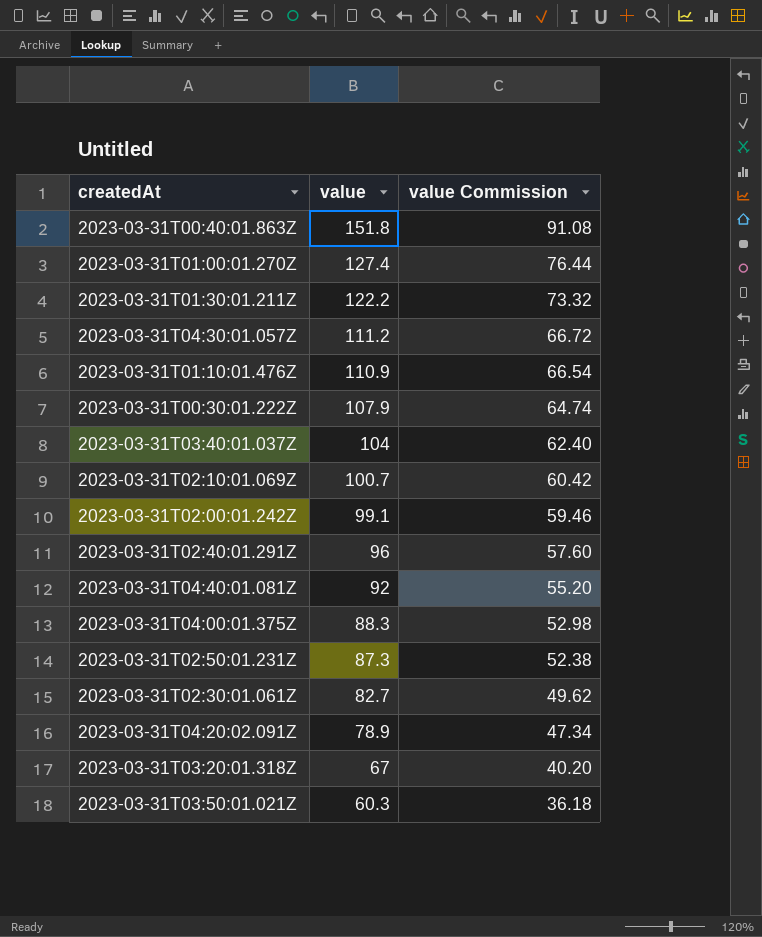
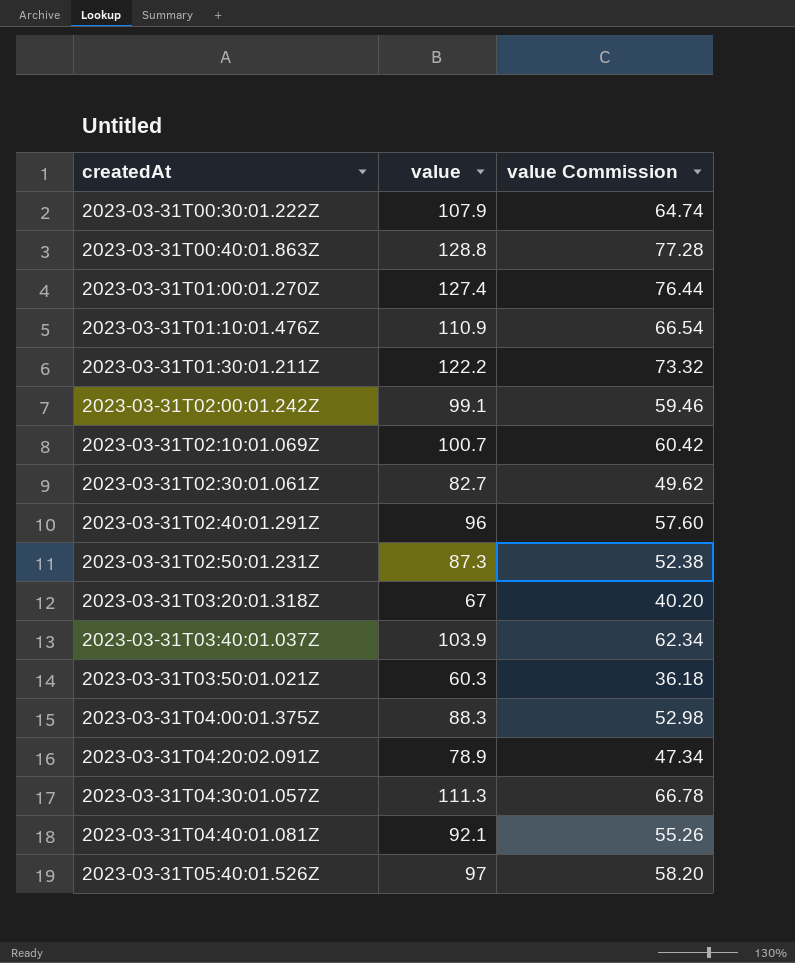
row order: value descending -> createdAt ascending
2023-03-31T00:40:01.863Z | value: 151.8 -> 128.8
2023-03-31T00:40:01.863Z | value Commission: 91.08 -> 77.28
2023-03-31T03:40:01.037Z | value: 104 -> 103.9
2023-03-31T03:40:01.037Z | value Commission: 62.40 -> 62.34
2023-03-31T04:30:01.057Z | value: 111.2 -> 111.3
2023-03-31T04:30:01.057Z | value Commission: 66.72 -> 66.78
2023-03-31T04:40:01.081Z | value: 92 -> 92.1
2023-03-31T04:40:01.081Z | value Commission: 55.20 -> 55.26
row 2023-03-31T05:40:01.526Z: none -> 97 | 58.20

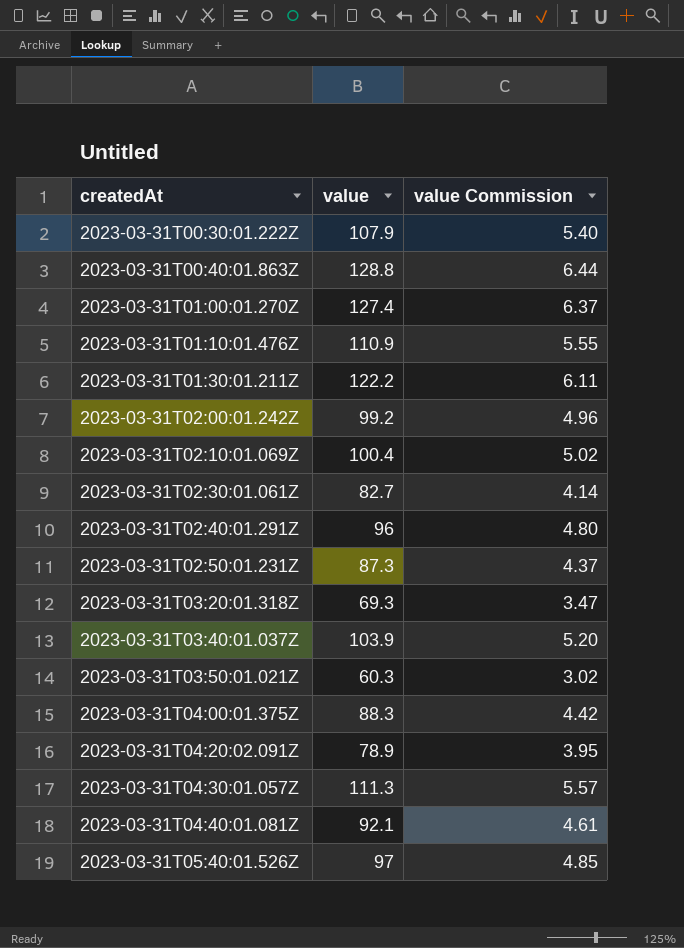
column value Commission | formula: [value] * 0.6 -> [value] * 0.05
2023-03-31T02:00:01.242Z | value: 99.1 -> 99.2
2023-03-31T02:10:01.069Z | value: 100.7 -> 100.4
2023-03-31T03:20:01.318Z | value: 67 -> 69.3

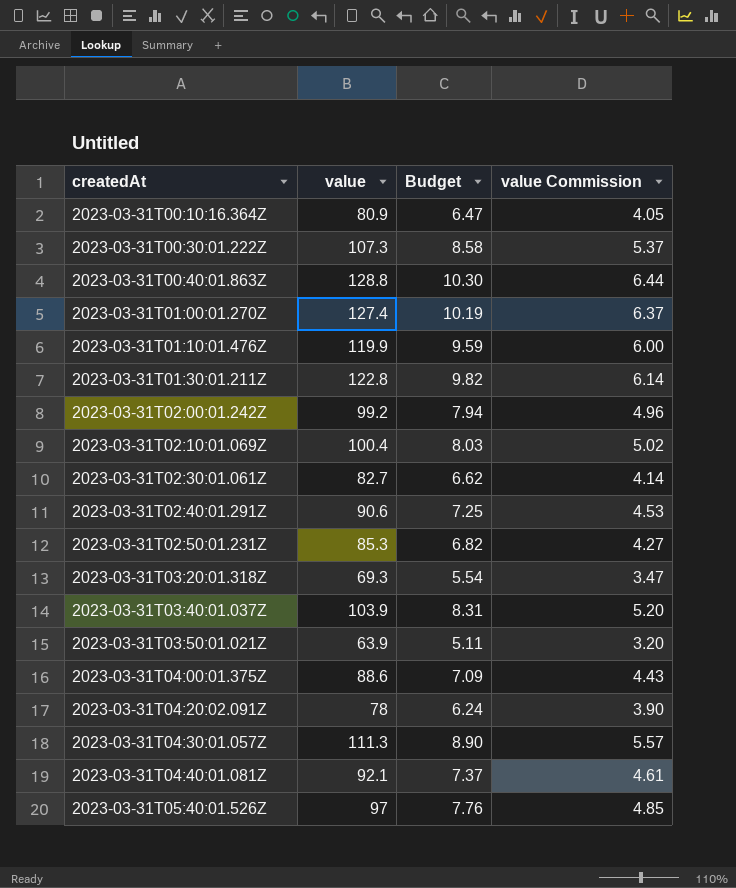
column Budget | formula: none -> [value] * 0.08
row 2023-03-31T00:10:16.364Z: none -> 80.9 | 6.47 | 4.05
2023-03-31T00:30:01.222Z | value: 107.9 -> 107.3
2023-03-31T00:30:01.222Z | value Commission: 5.40 -> 5.37
2023-03-31T01:10:01.476Z | value: 110.9 -> 119.9
2023-03-31T01:10:01.476Z | value Commission: 5.55 -> 6.00
2023-03-31T01:30:01.211Z | value: 122.2 -> 122.8
2023-03-31T01:30:01.211Z | value Commission: 6.11 -> 6.14
2023-03-31T02:40:01.291Z | value: 96 -> 90.6
2023-03-31T02:40:01.291Z | value Commission: 4.80 -> 4.53
2023-03-31T02:50:01.231Z | value: 87.3 -> 85.3
2023-03-31T02:50:01.231Z | value Commission: 4.37 -> 4.27
2023-03-31T03:50:01.021Z | value: 60.3 -> 63.9
2023-03-31T03:50:01.021Z | value Commission: 3.02 -> 3.20
2023-03-31T04:00:01.375Z | value: 88.3 -> 88.6
2023-03-31T04:00:01.375Z | value Commission: 4.42 -> 4.43
2023-03-31T04:20:02.091Z | value: 78.9 -> 78
2023-03-31T04:20:02.091Z | value Commission: 3.95 -> 3.90

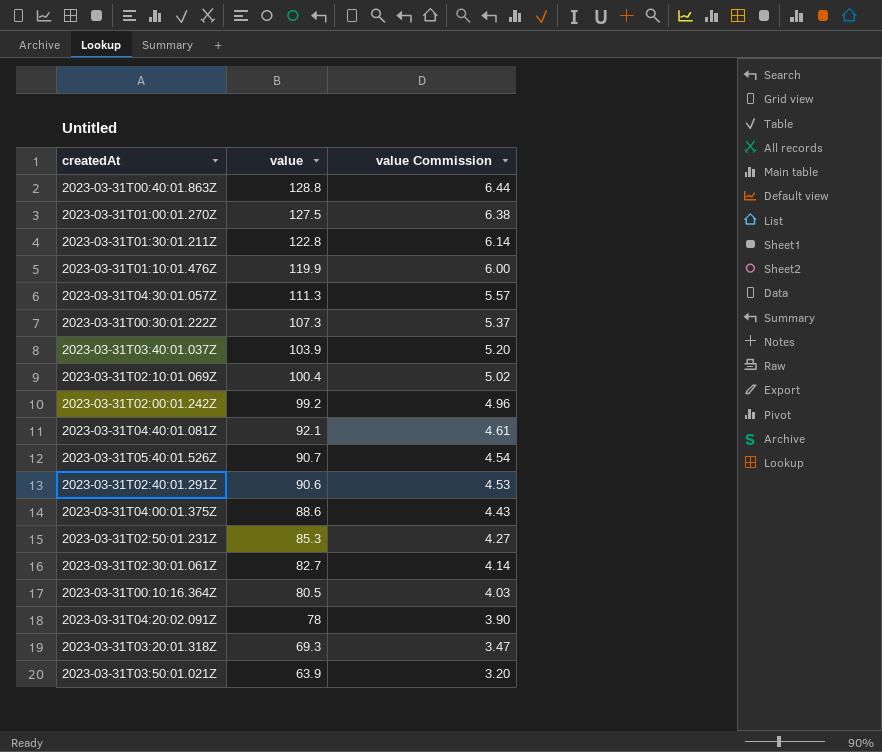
row order: createdAt ascending -> value descending
column Budget | formula: [value] * 0.08 -> none
2023-03-31T01:00:01.270Z | value: 127.4 -> 127.5
2023-03-31T01:00:01.270Z | value Commission: 6.37 -> 6.38
2023-03-31T05:40:01.526Z | value: 97 -> 90.7
2023-03-31T05:40:01.526Z | value Commission: 4.85 -> 4.54
2023-03-31T00:10:16.364Z | value: 80.9 -> 80.5
2023-03-31T00:10:16.364Z | value Commission: 4.05 -> 4.03

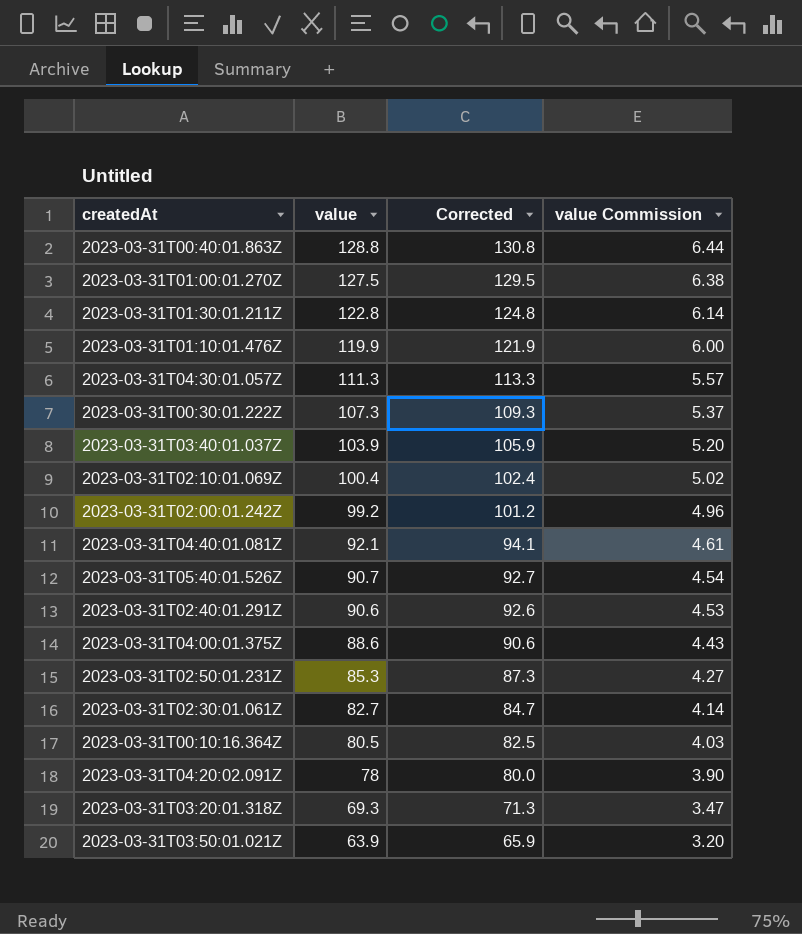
column Corrected | formula: none -> [value] + 2

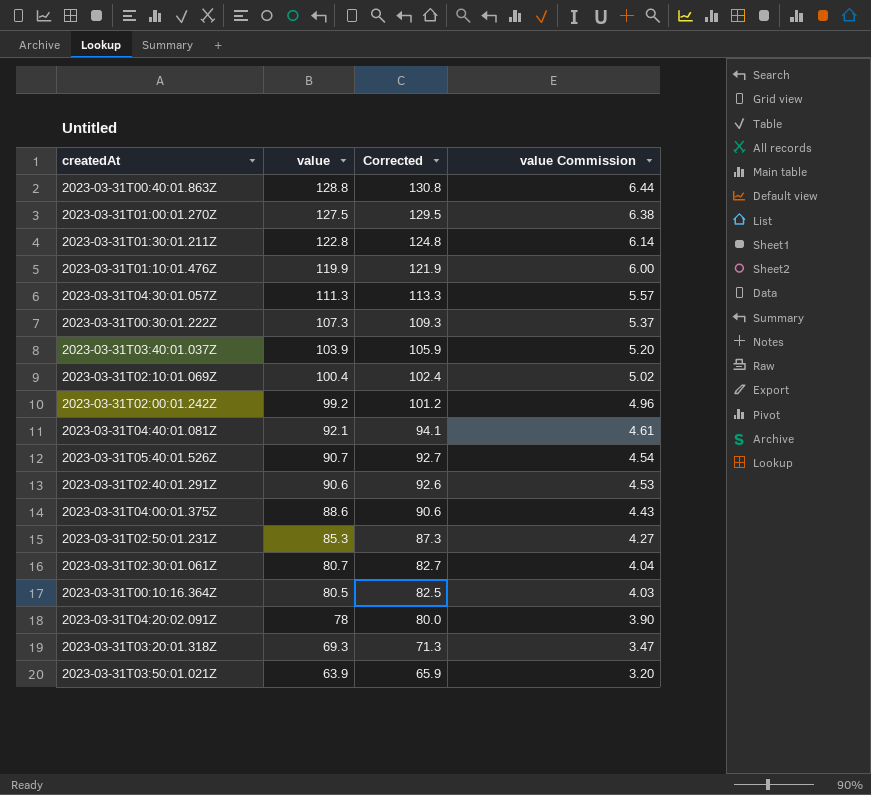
2023-03-31T02:30:01.061Z | value: 82.7 -> 80.7
2023-03-31T02:30:01.061Z | Corrected: 84.7 -> 82.7
2023-03-31T02:30:01.061Z | value Commission: 4.14 -> 4.04

